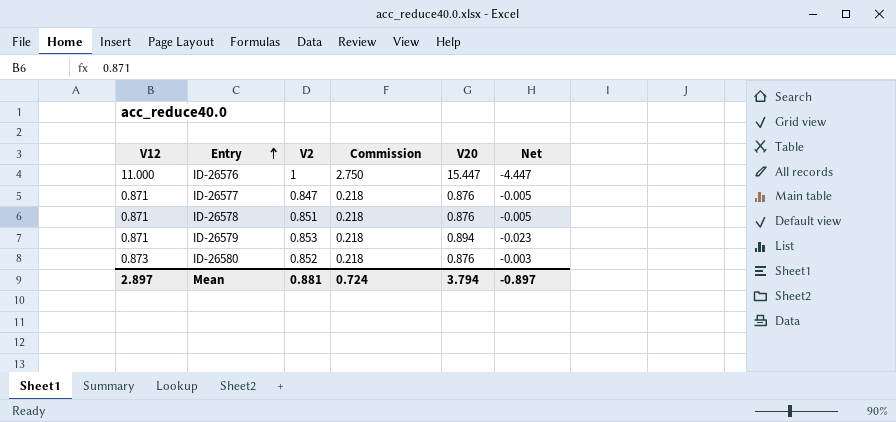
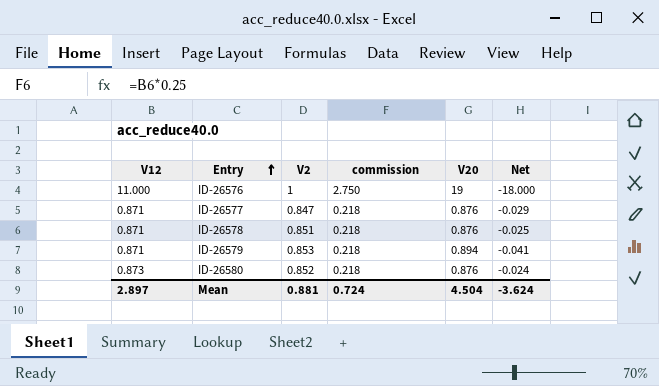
column name: Commission -> commission
column Net | formula: [V12] - [V20] -> [V2] - [V20]
ID-26576 | V20: 15.447 -> 19
Mean | V20: 3.794 -> 4.504
Mean | Net: -0.897 -> -3.624

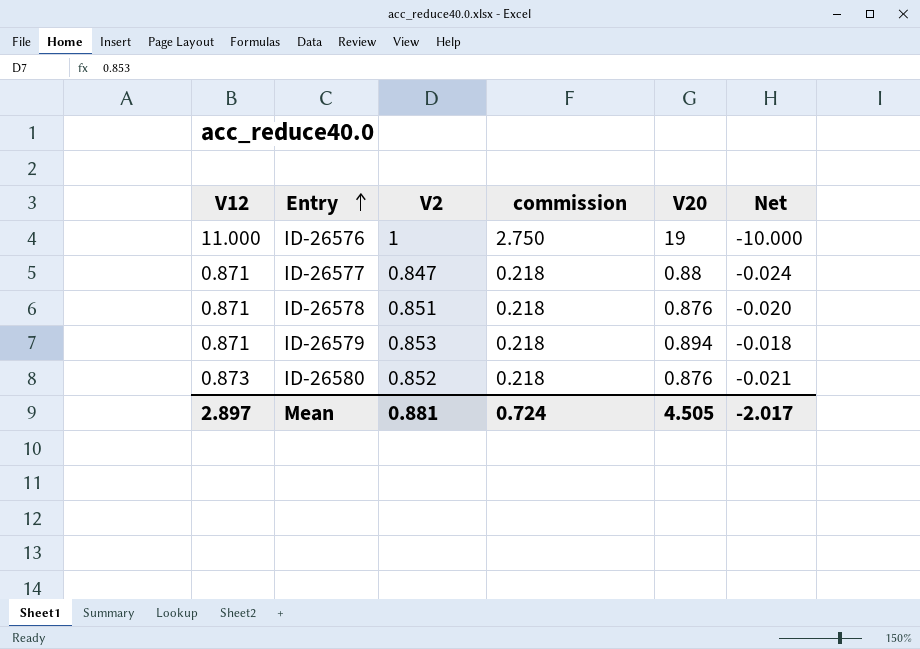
column Net | formula: [V2] - [V20] -> [V2] - [V12]
ID-26577 | V20: 0.876 -> 0.88
Mean | V20: 4.504 -> 4.505
Mean | Net: -3.624 -> -2.017

